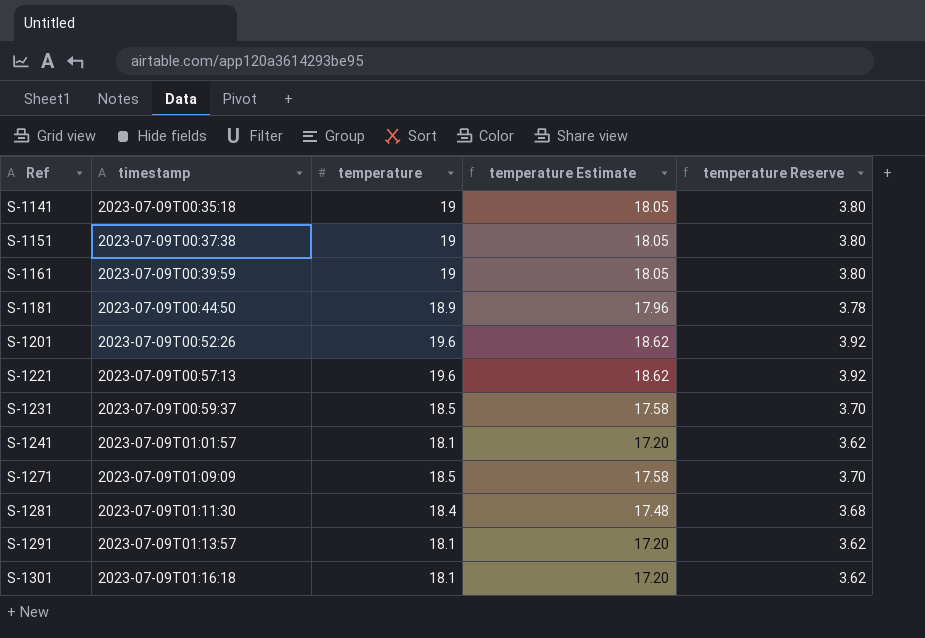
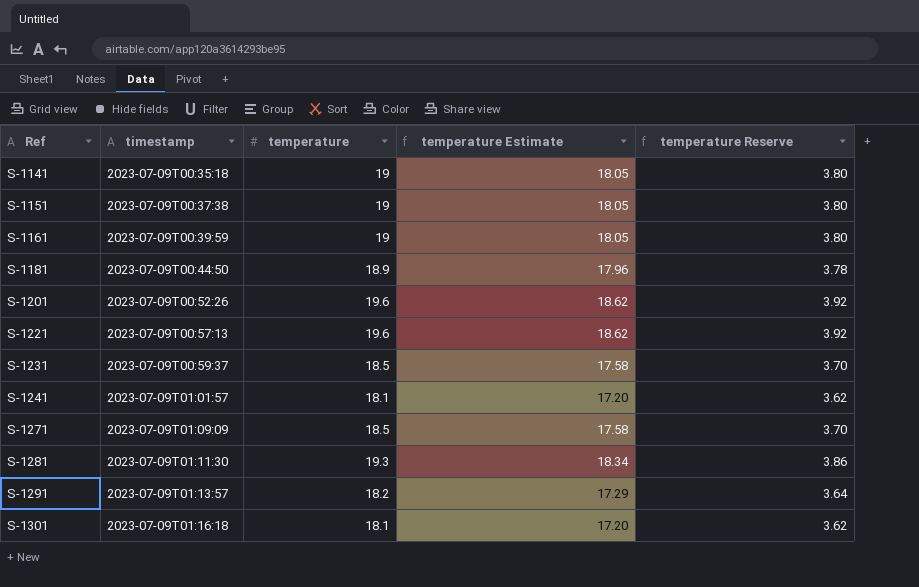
S-1281 | temperature: 18.4 -> 19.3
S-1281 | temperature Estimate: 17.48 -> 18.34
S-1281 | temperature Reserve: 3.68 -> 3.86
S-1291 | temperature: 18.1 -> 18.2
S-1291 | temperature Estimate: 17.20 -> 17.29
S-1291 | temperature Reserve: 3.62 -> 3.64

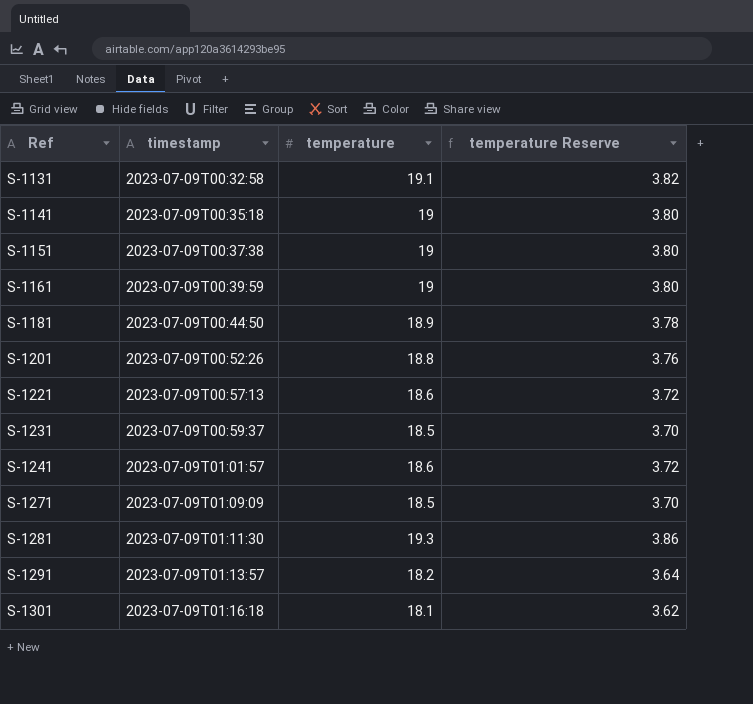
column temperature Estimate | formula: [temperature] * 0.95 -> none
row S-1131: none -> 2023-07-09T00:32:58 | 19.1 | 3.82
S-1201 | temperature: 19.6 -> 18.8
S-1201 | temperature Reserve: 3.92 -> 3.76
S-1221 | temperature: 19.6 -> 18.6
S-1221 | temperature Reserve: 3.92 -> 3.72
S-1241 | temperature: 18.1 -> 18.6
S-1241 | temperature Reserve: 3.62 -> 3.72

